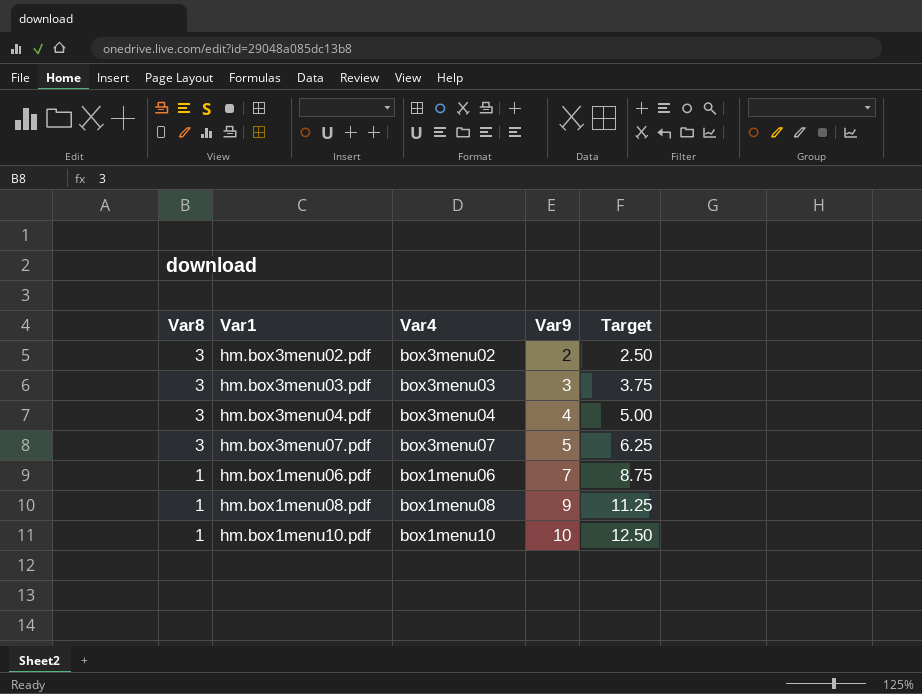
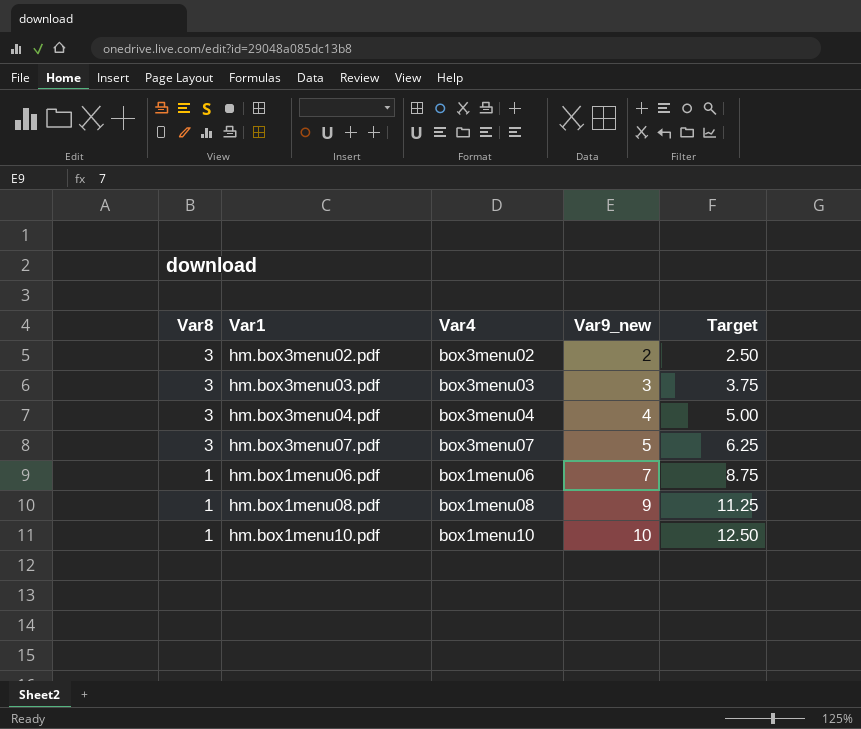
column name: Var9 -> Var9_new

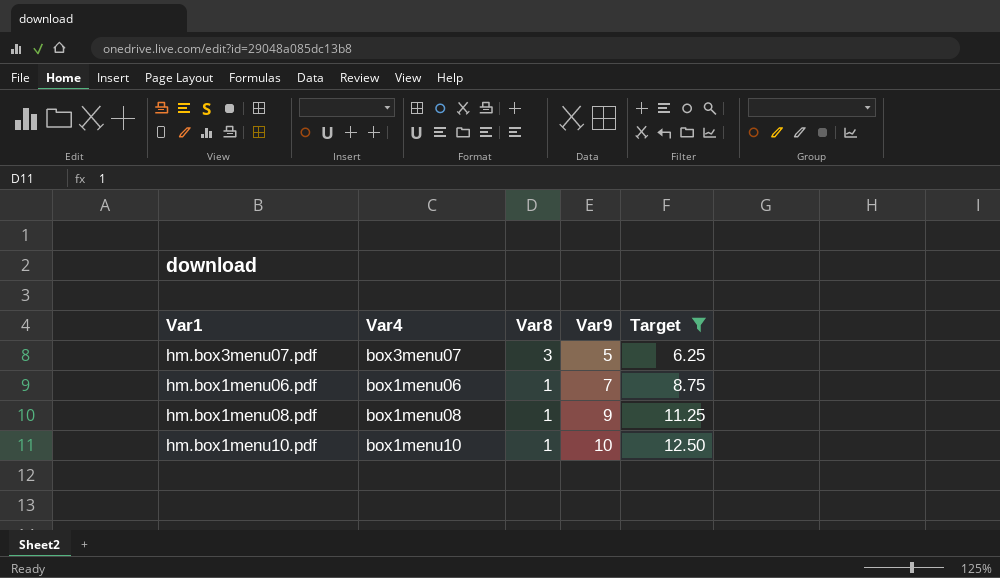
filter: none -> Target >= 6.25
column Var8 | position: 1 -> 3
column name: Var9_new -> Var9

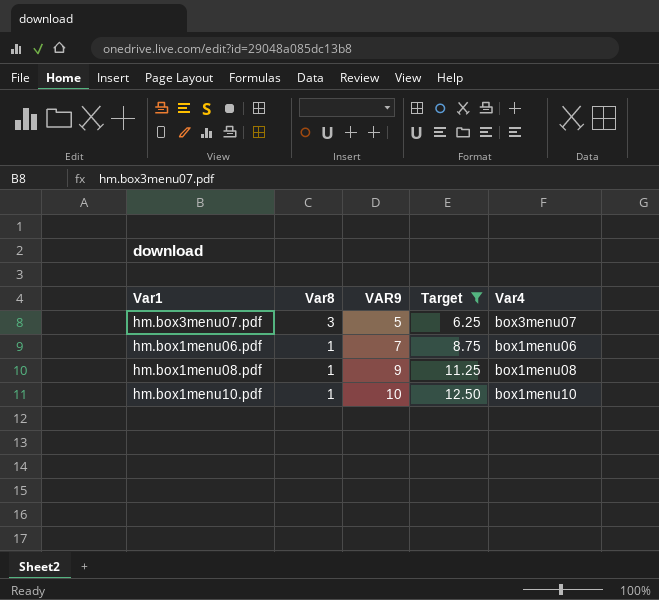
column name: Var9 -> VAR9
column Var4 | position: 2 -> 5

